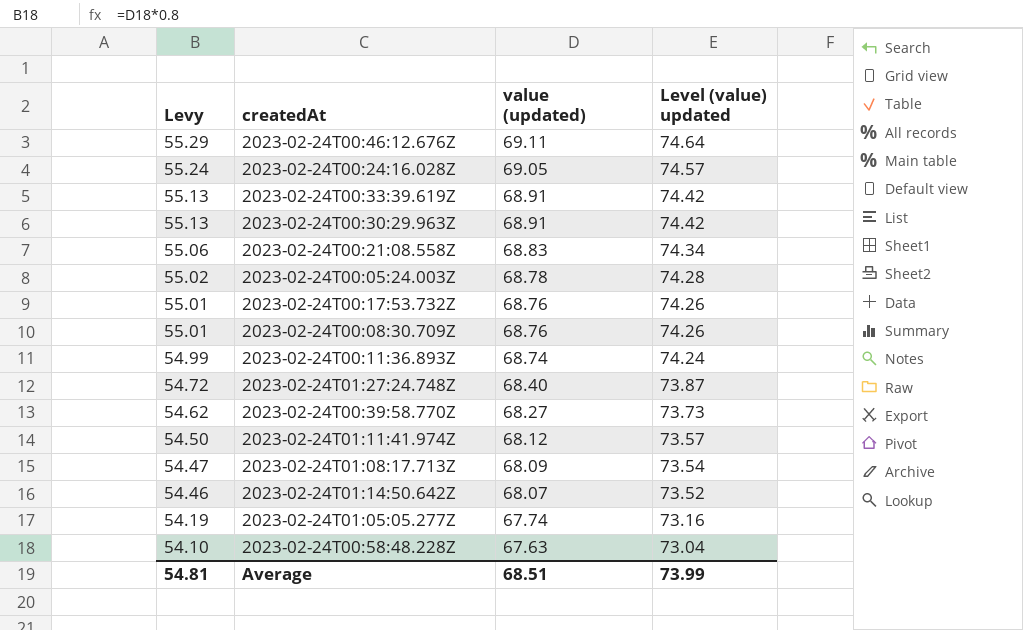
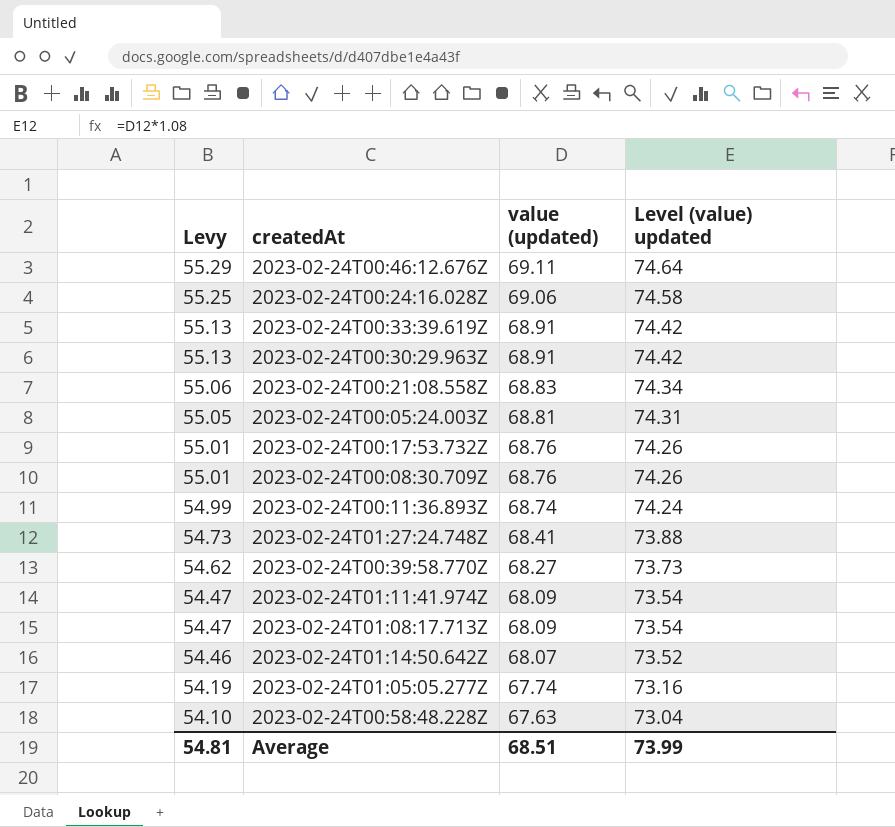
2023-02-24T00:24:16.028Z | Levy: 55.24 -> 55.25
2023-02-24T00:24:16.028Z | value (updated): 69.05 -> 69.06
2023-02-24T00:24:16.028Z | Level (value) updated: 74.57 -> 74.58
2023-02-24T00:05:24.003Z | Levy: 55.02 -> 55.05
2023-02-24T00:05:24.003Z | value (updated): 68.78 -> 68.81
2023-02-24T00:05:24.003Z | Level (value) updated: 74.28 -> 74.31
2023-02-24T01:27:24.748Z | Levy: 54.72 -> 54.73
2023-02-24T01:27:24.748Z | value (updated): 68.40 -> 68.41
2023-02-24T01:27:24.748Z | Level (value) updated: 73.87 -> 73.88
2023-02-24T01:11:41.974Z | Levy: 54.50 -> 54.47
2023-02-24T01:11:41.974Z | value (updated): 68.12 -> 68.09
2023-02-24T01:11:41.974Z | Level (value) updated: 73.57 -> 73.54

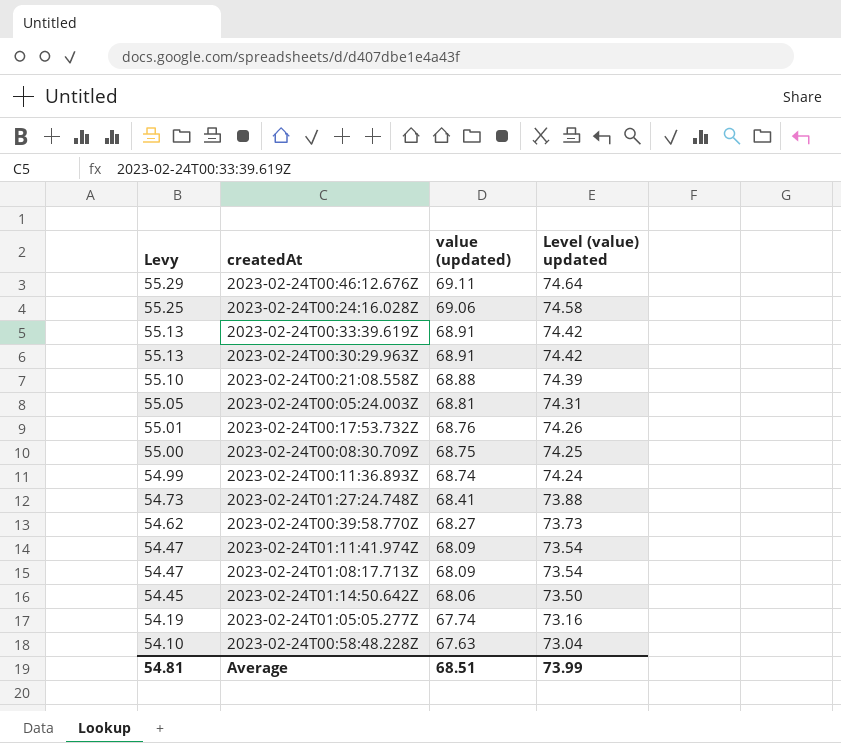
2023-02-24T00:21:08.558Z | Levy: 55.06 -> 55.10
2023-02-24T00:21:08.558Z | value (updated): 68.83 -> 68.88
2023-02-24T00:21:08.558Z | Level (value) updated: 74.34 -> 74.39
2023-02-24T00:08:30.709Z | Levy: 55.01 -> 55.00
2023-02-24T00:08:30.709Z | value (updated): 68.76 -> 68.75
2023-02-24T00:08:30.709Z | Level (value) updated: 74.26 -> 74.25
2023-02-24T01:14:50.642Z | Levy: 54.46 -> 54.45
2023-02-24T01:14:50.642Z | value (updated): 68.07 -> 68.06
2023-02-24T01:14:50.642Z | Level (value) updated: 73.52 -> 73.50

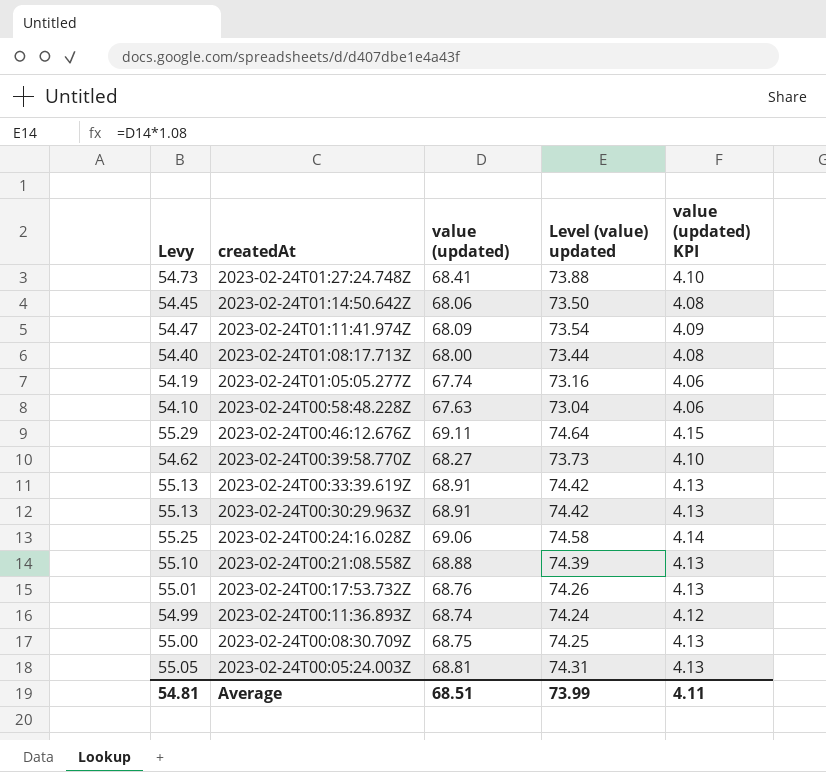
row order: Levy descending -> createdAt descending
column value (updated) KPI | formula: none -> [value (updated)] * 0.06
2023-02-24T01:08:17.713Z | Levy: 54.47 -> 54.40
2023-02-24T01:08:17.713Z | value (updated): 68.09 -> 68.00
2023-02-24T01:08:17.713Z | Level (value) updated: 73.54 -> 73.44

